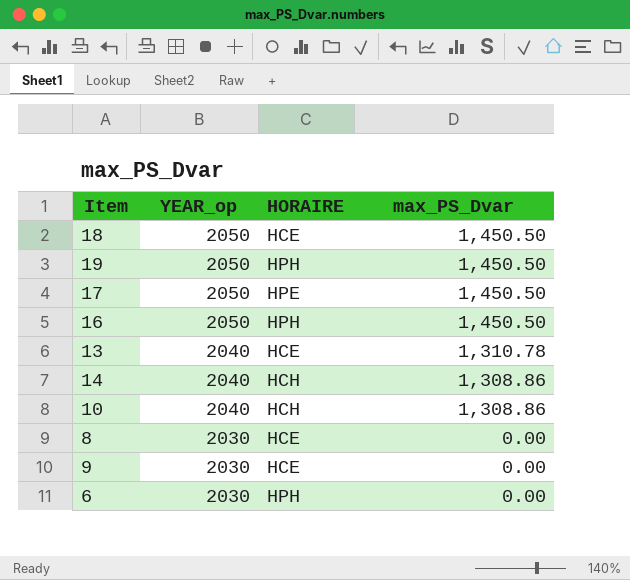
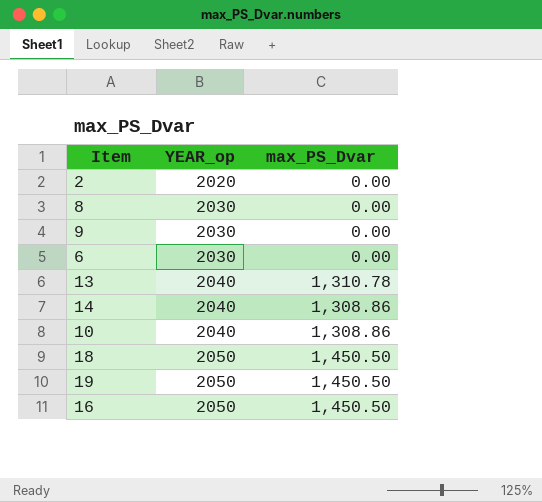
row order: YEAR_op descending -> YEAR_op ascending
column HORAIRE | position: 3 -> none
row 17: 2050 | HPE | 1,450.50 -> none
row 2: none -> 2020 | 0.00

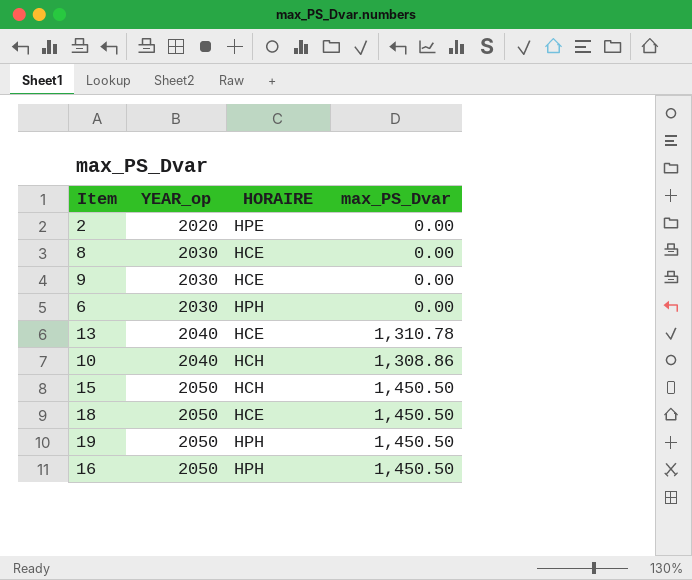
column HORAIRE | position: none -> 3
row 14: 2040 | 1,308.86 -> none
row 15: none -> 2050 | HCH | 1,450.50

